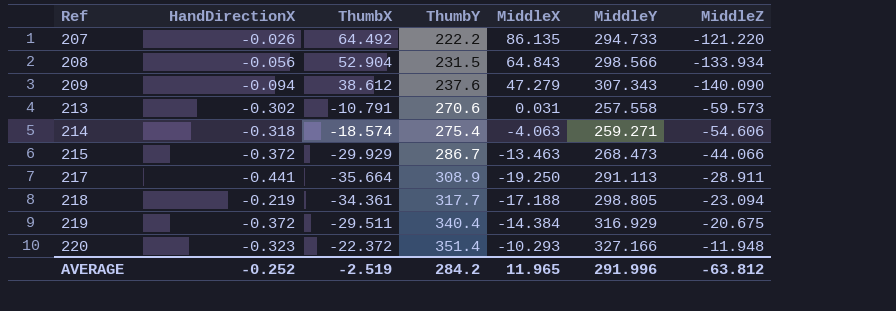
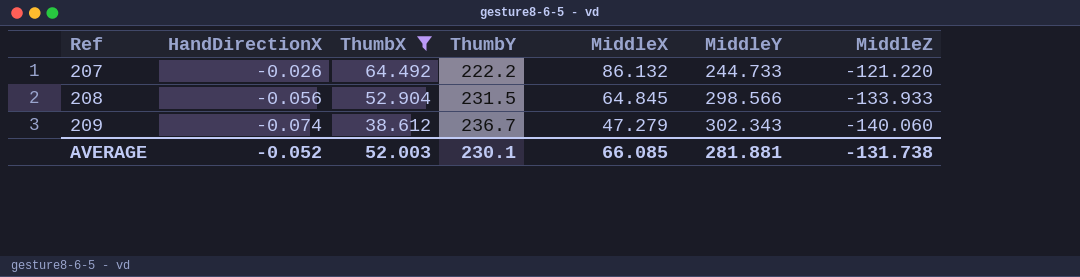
filter: none -> ThumbX >= 38.612
207 | MiddleX: 86.135 -> 86.132
207 | MiddleY: 294.733 -> 244.733
208 | MiddleX: 64.843 -> 64.845
208 | MiddleZ: -133.934 -> -133.933
209 | HandDirectionX: -0.094 -> -0.074
209 | ThumbY: 237.6 -> 236.7
209 | MiddleY: 307.343 -> 302.343
209 | MiddleZ: -140.090 -> -140.060
AVERAGE | HandDirectionX: -0.252 -> -0.052
AVERAGE | ThumbX: -2.519 -> 52.003
AVERAGE | ThumbY: 284.2 -> 230.1
AVERAGE | MiddleX: 11.965 -> 66.085
AVERAGE | MiddleY: 291.996 -> 281.881
AVERAGE | MiddleZ: -63.812 -> -131.738

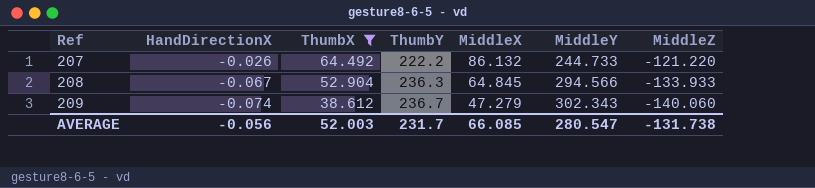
208 | HandDirectionX: -0.056 -> -0.067
208 | ThumbY: 231.5 -> 236.3
208 | MiddleY: 298.566 -> 294.566
AVERAGE | HandDirectionX: -0.052 -> -0.056
AVERAGE | ThumbY: 230.1 -> 231.7
AVERAGE | MiddleY: 281.881 -> 280.547

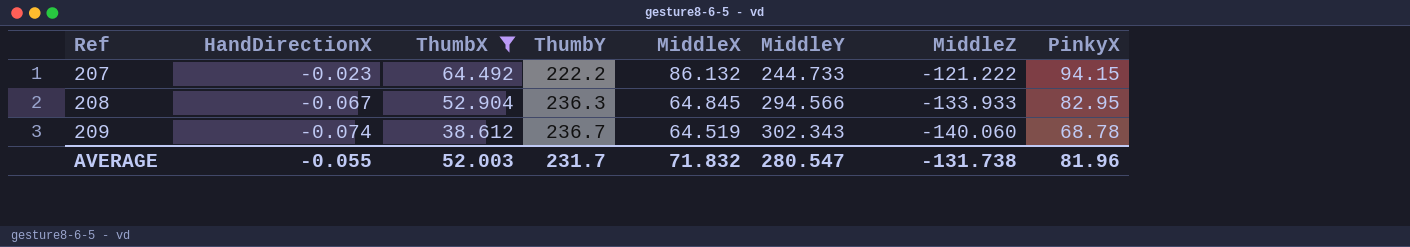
column PinkyX | position: none -> 8
207 | HandDirectionX: -0.026 -> -0.023
207 | MiddleZ: -121.220 -> -121.222
209 | MiddleX: 47.279 -> 64.519
AVERAGE | HandDirectionX: -0.056 -> -0.055
AVERAGE | MiddleX: 66.085 -> 71.832

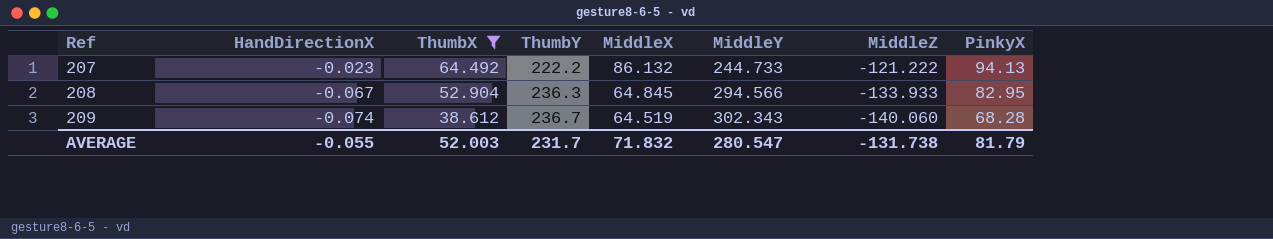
207 | PinkyX: 94.15 -> 94.13
209 | PinkyX: 68.78 -> 68.28
AVERAGE | PinkyX: 81.96 -> 81.79

